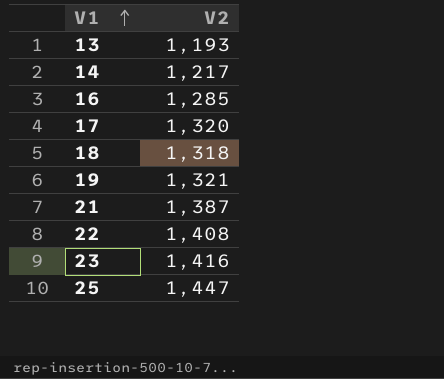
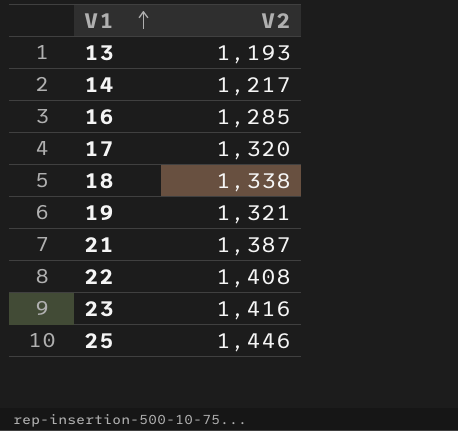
18 | V2: 1,318 -> 1,338
25 | V2: 1,447 -> 1,446

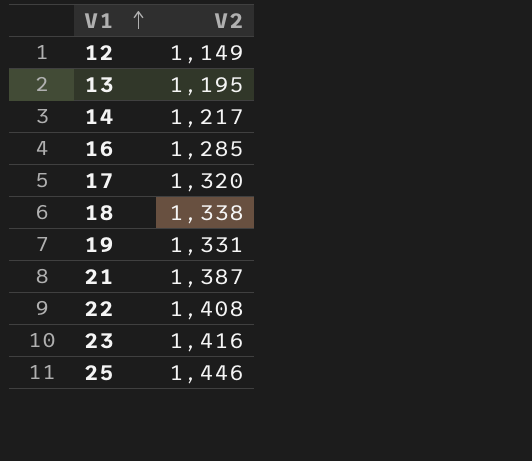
row 12: none -> 1,149
13 | V2: 1,193 -> 1,195
19 | V2: 1,321 -> 1,331

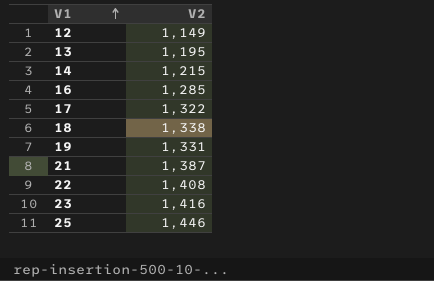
14 | V2: 1,217 -> 1,215
17 | V2: 1,320 -> 1,322

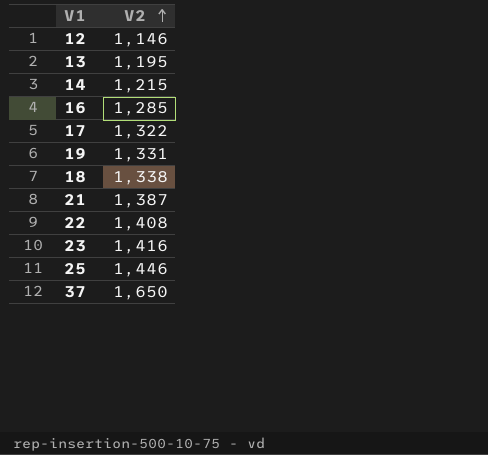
row order: V1 ascending -> V2 ascending
12 | V2: 1,149 -> 1,146
row 37: none -> 1,650

